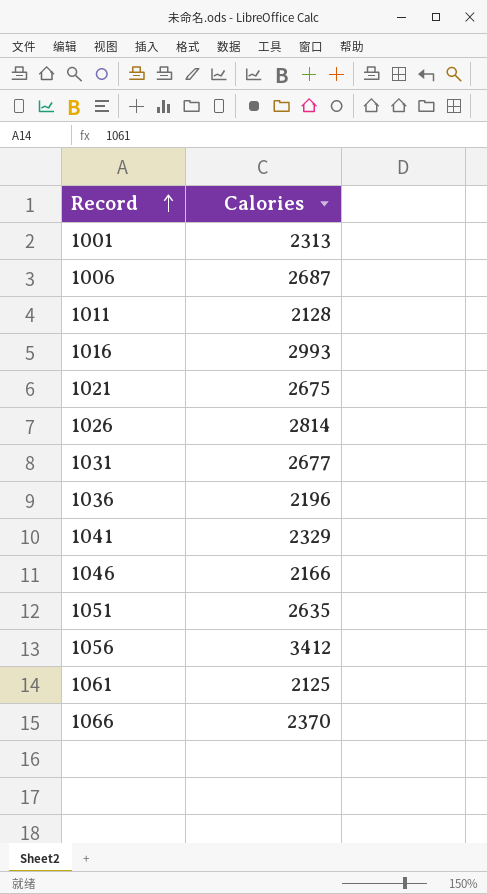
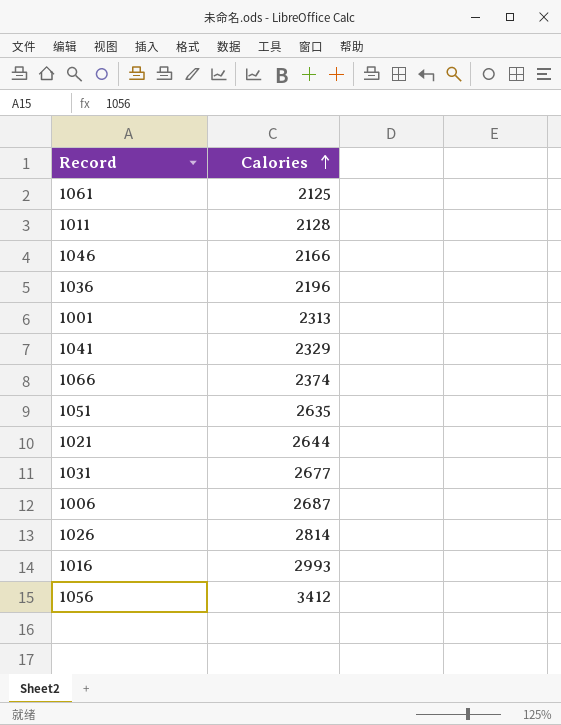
row order: Record ascending -> Calories ascending
1066 | Calories: 2370 -> 2374
1021 | Calories: 2675 -> 2644

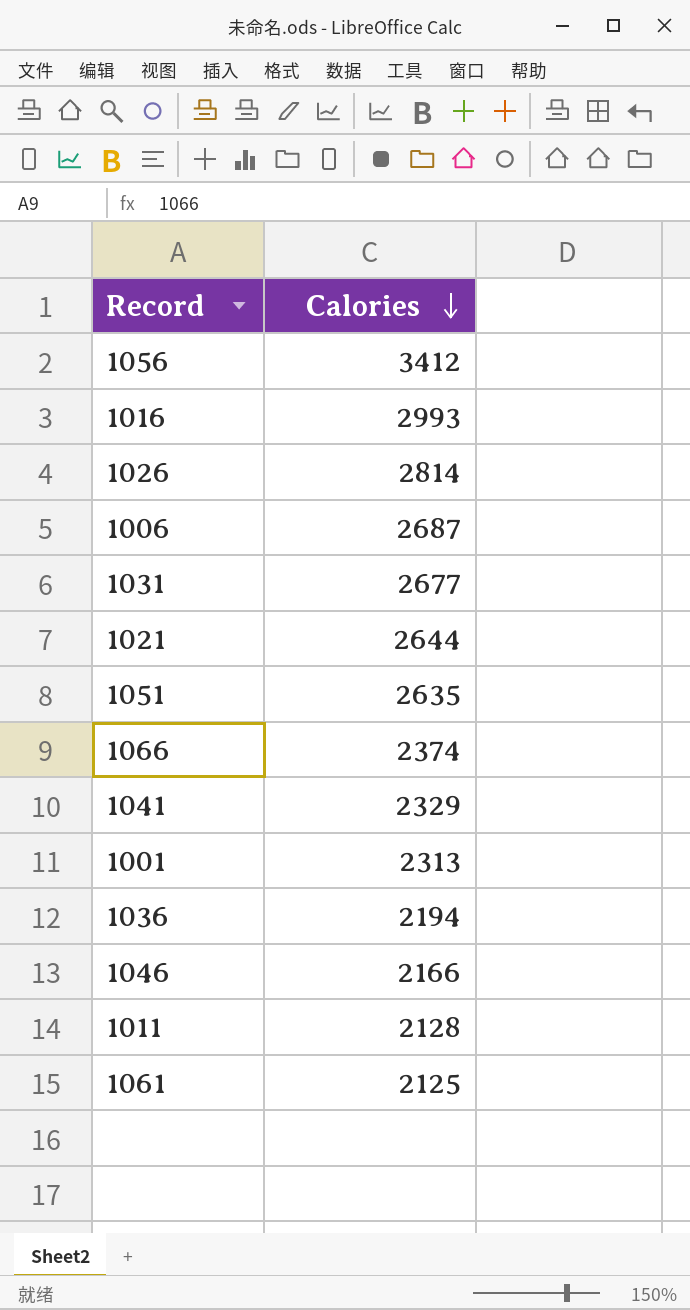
row order: Calories ascending -> Calories descending
1036 | Calories: 2196 -> 2194

